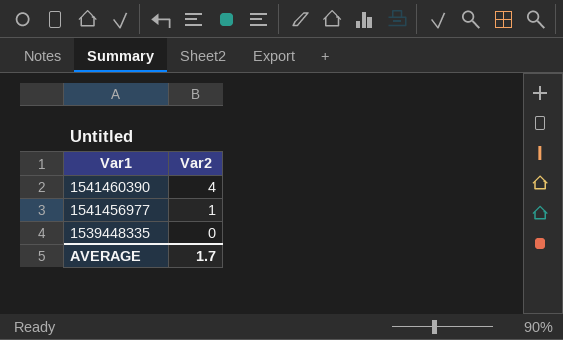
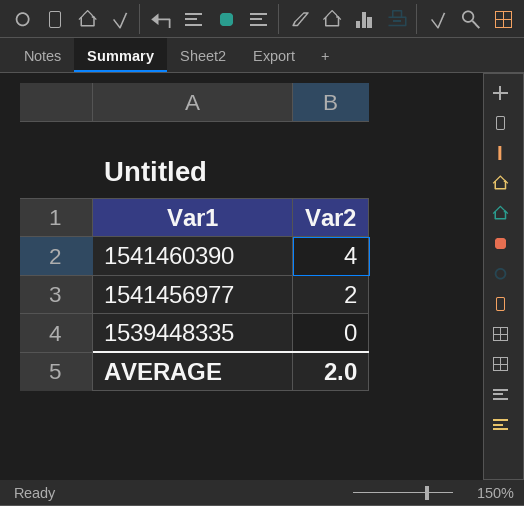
1541456977 | Var2: 1 -> 2
AVERAGE | Var2: 1.7 -> 2.0

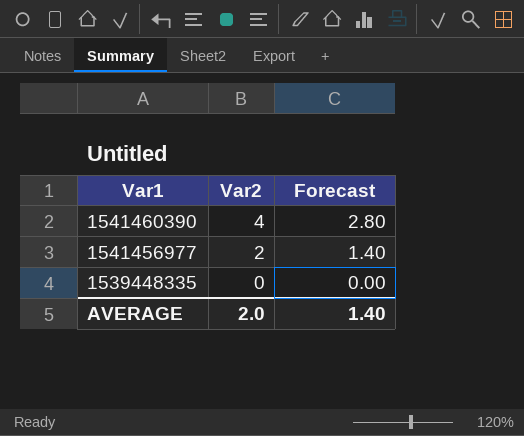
column Forecast | formula: none -> [Var2] * 0.7

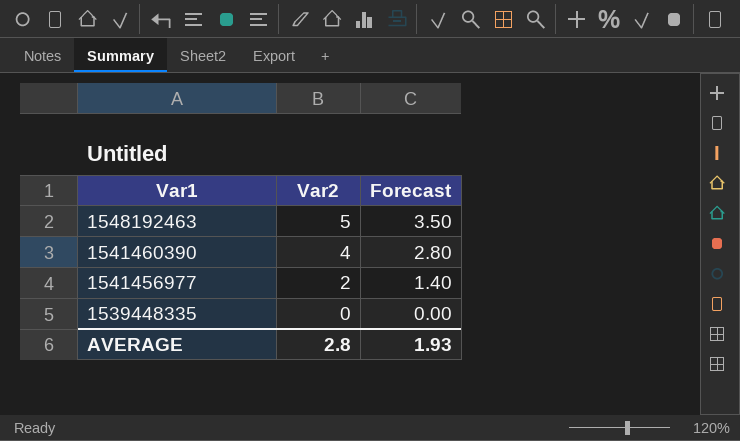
row 1548192463: none -> 5 | 3.50
AVERAGE | Var2: 2.0 -> 2.8
AVERAGE | Forecast: 1.40 -> 1.93

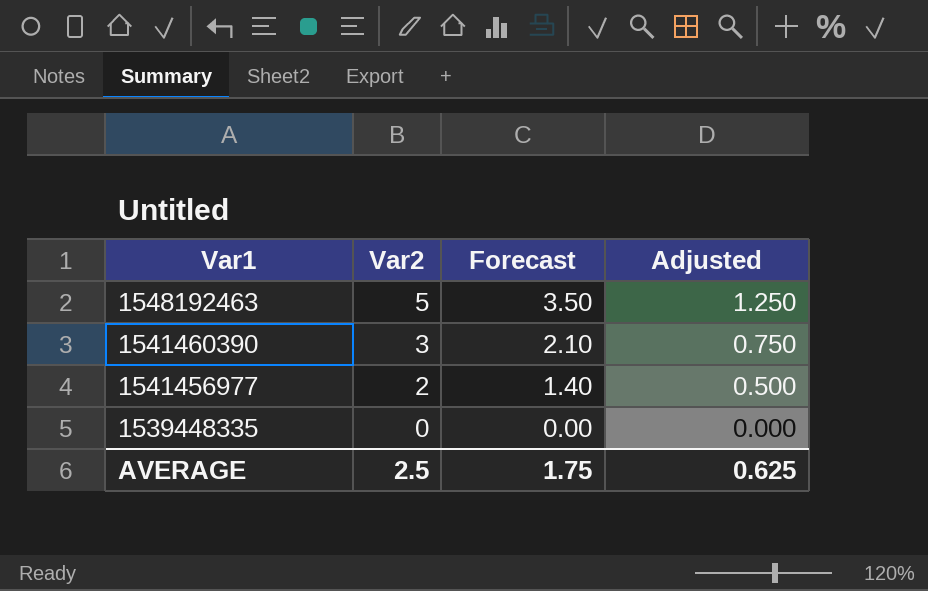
column Adjusted | formula: none -> [Var2] * 0.25
1541460390 | Var2: 4 -> 3
1541460390 | Forecast: 2.80 -> 2.10
AVERAGE | Var2: 2.8 -> 2.5
AVERAGE | Forecast: 1.93 -> 1.75

